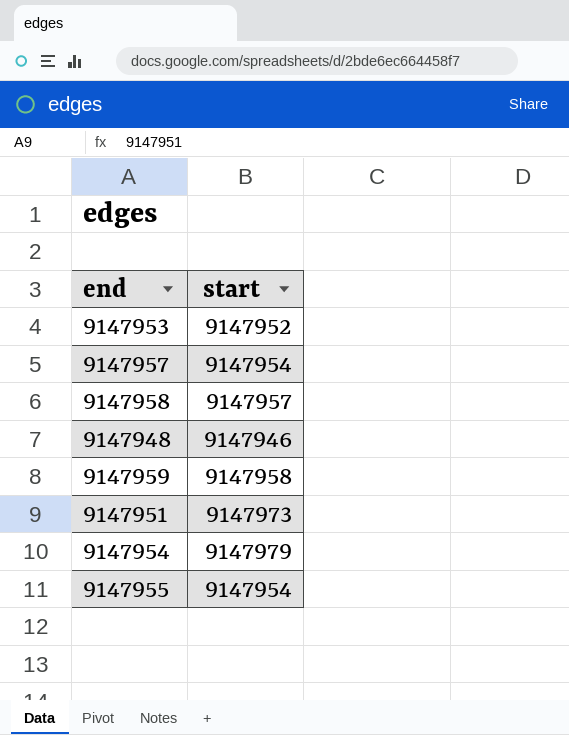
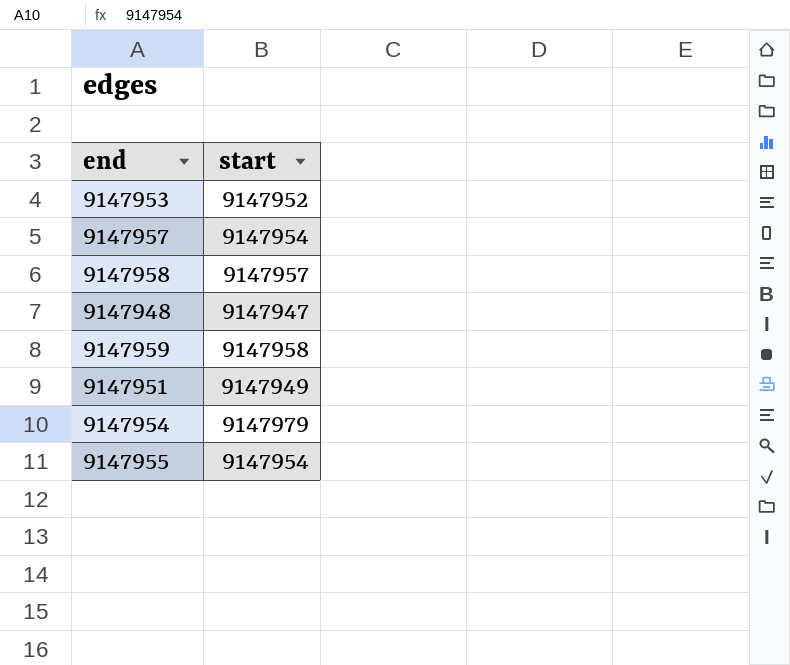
9147948 | start: 9147946 -> 9147947
9147951 | start: 9147973 -> 9147949

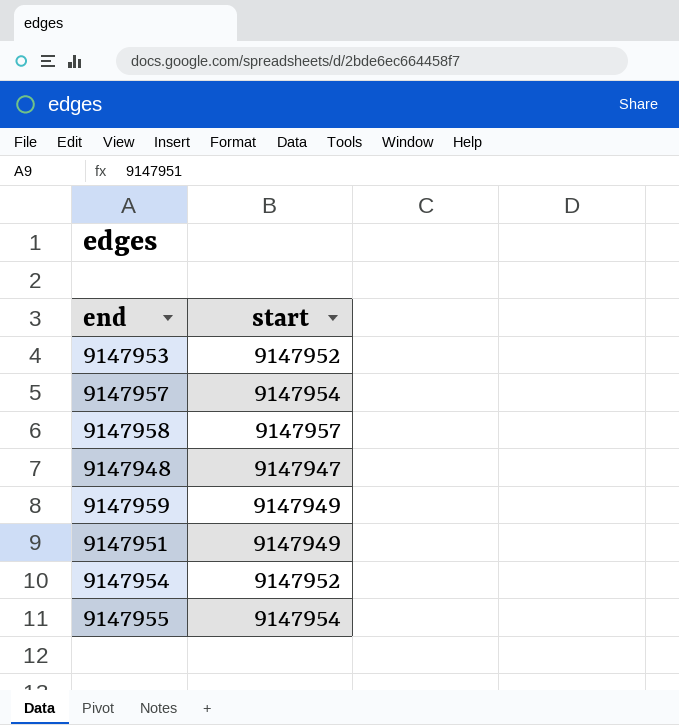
9147959 | start: 9147958 -> 9147949
9147954 | start: 9147979 -> 9147952

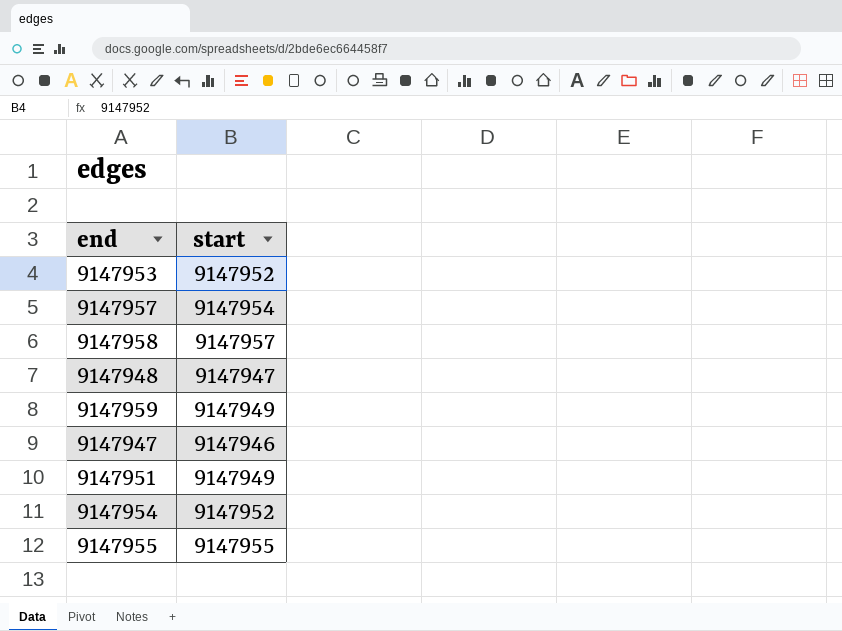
row 9147947: none -> 9147946
9147955 | start: 9147954 -> 9147955

